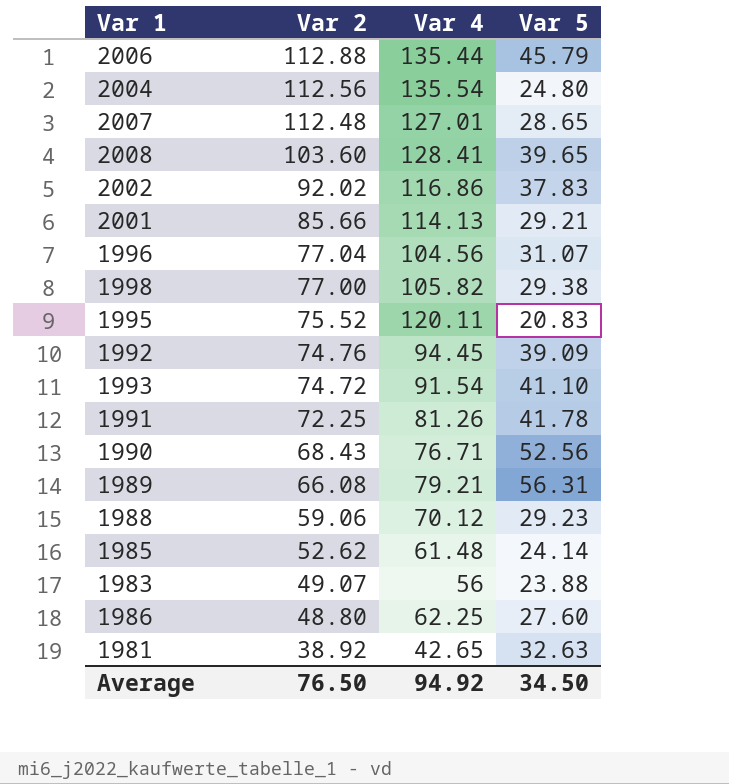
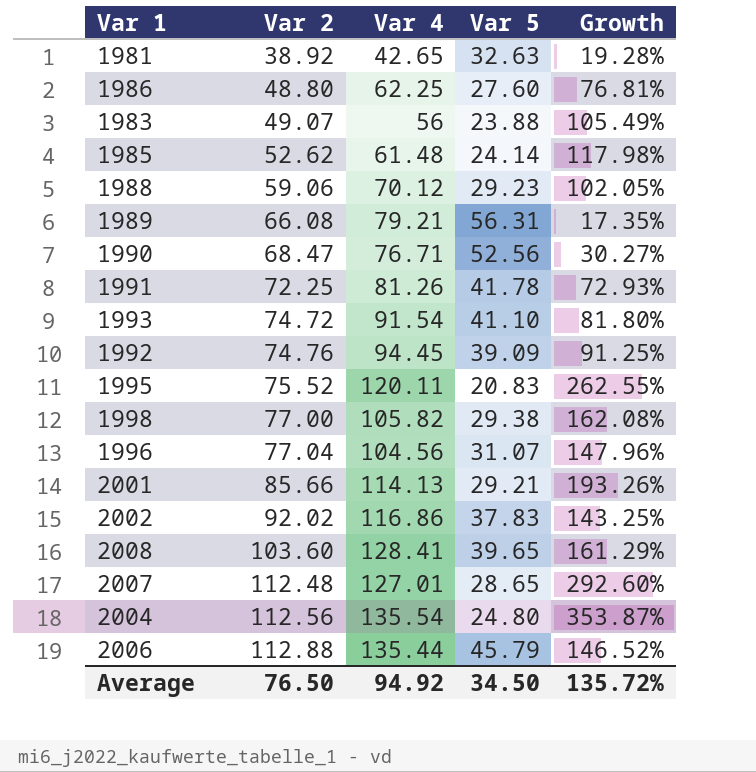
row order: Var 2 descending -> Var 2 ascending
column Growth | formula: none -> ([Var 2] - [Var 5]) / [Var 5]
1990 | Var 2: 68.43 -> 68.47

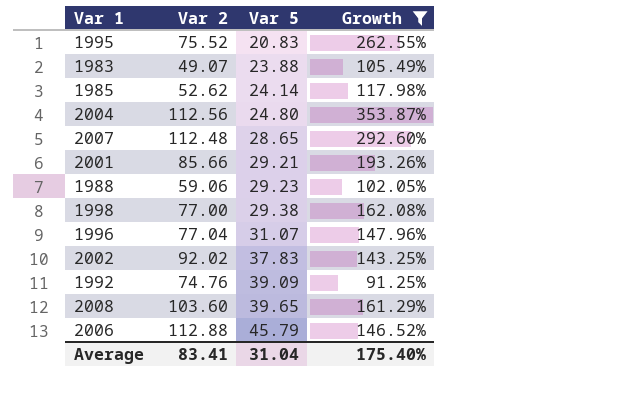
filter: none -> Growth >= 91.25%
row order: Var 2 ascending -> Var 5 ascending
column Var 4 | position: 3 -> none
Average | Var 2: 76.50 -> 83.41
Average | Var 5: 34.50 -> 31.04
Average | Growth: 135.72% -> 175.40%

